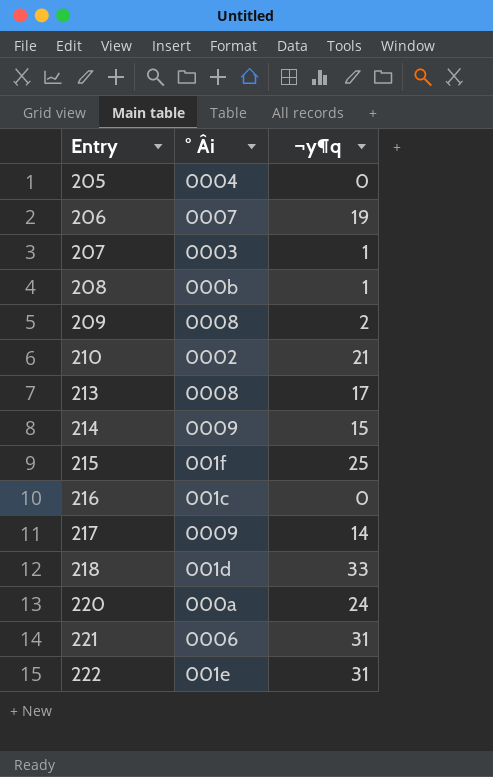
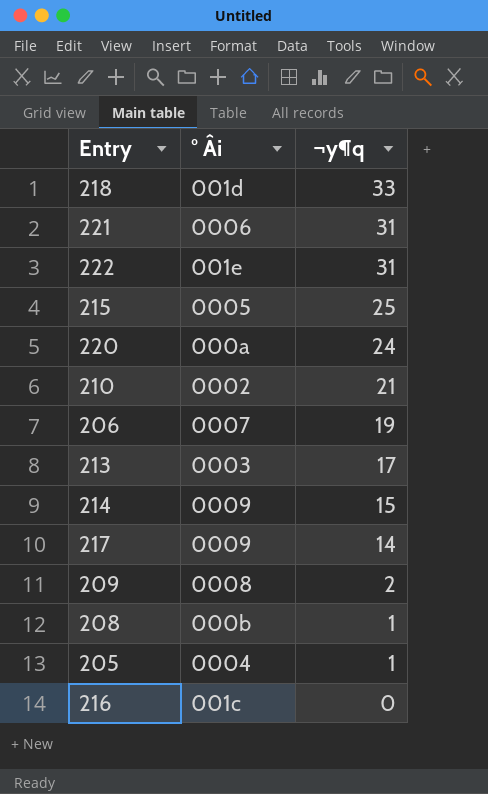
row order: Entry ascending -> ¬y¶q descending
row 207: 0003 | 1 -> none
215 | ° Âi: 001f -> 0005
213 | ° Âi: 0008 -> 0003
205 | ¬y¶q: 0 -> 1

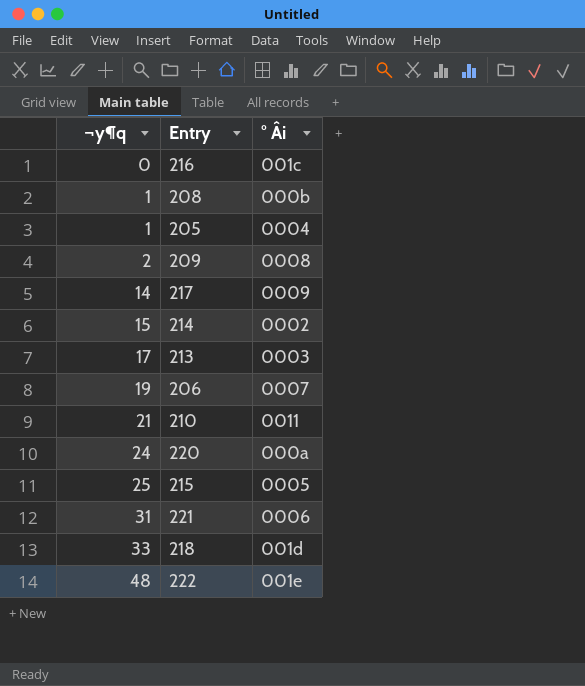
row order: ¬y¶q descending -> ¬y¶q ascending
column ¬y¶q | position: 3 -> 1
214 | ° Âi: 0009 -> 0002
210 | ° Âi: 0002 -> 0011
222 | ¬y¶q: 31 -> 48

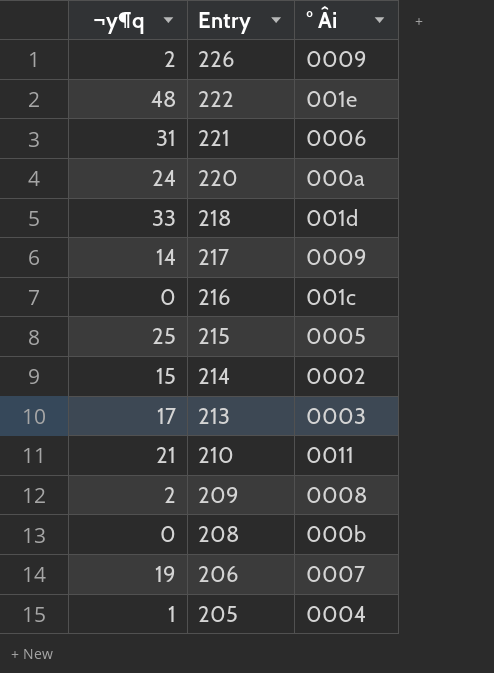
row order: ¬y¶q ascending -> Entry descending
row 226: none -> 2 | 0009
208 | ¬y¶q: 1 -> 0

